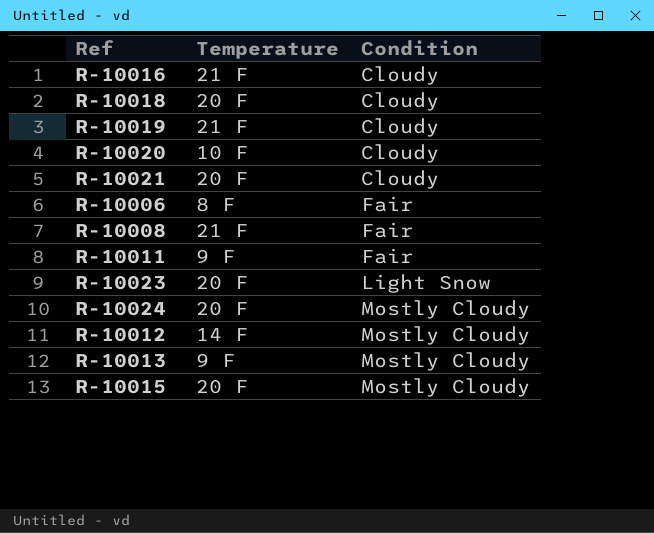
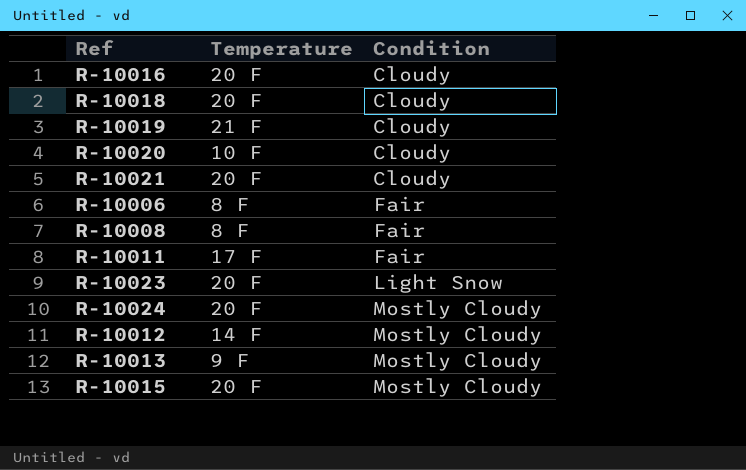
R-10016 | Temperature: 21 F -> 20 F
R-10008 | Temperature: 21 F -> 8 F
R-10011 | Temperature: 9 F -> 17 F

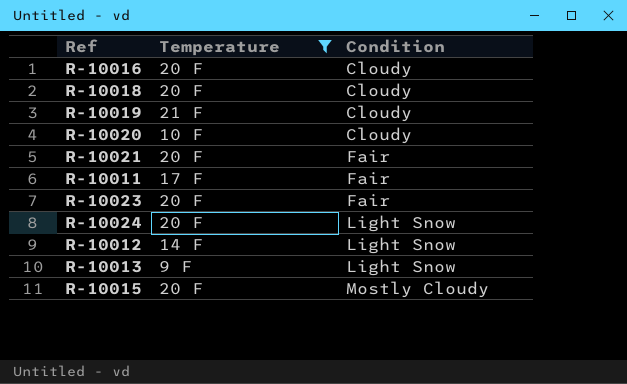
filter: none -> Temperature != 8 F
R-10021 | Condition: Cloudy -> Fair
R-10023 | Condition: Light Snow -> Fair
R-10024 | Condition: Mostly Cloudy -> Light Snow
R-10012 | Condition: Mostly Cloudy -> Light Snow
R-10013 | Condition: Mostly Cloudy -> Light Snow

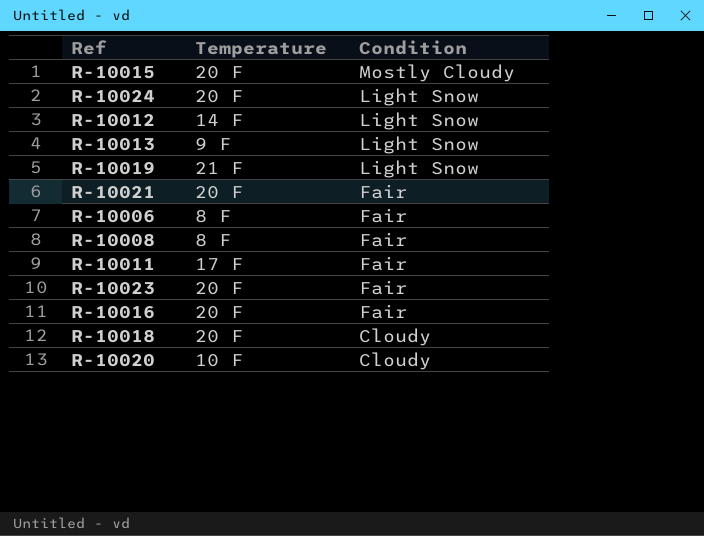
filter: Temperature != 8 F -> none
row order: Condition ascending -> Condition descending
R-10019 | Condition: Cloudy -> Light Snow
R-10016 | Condition: Cloudy -> Fair

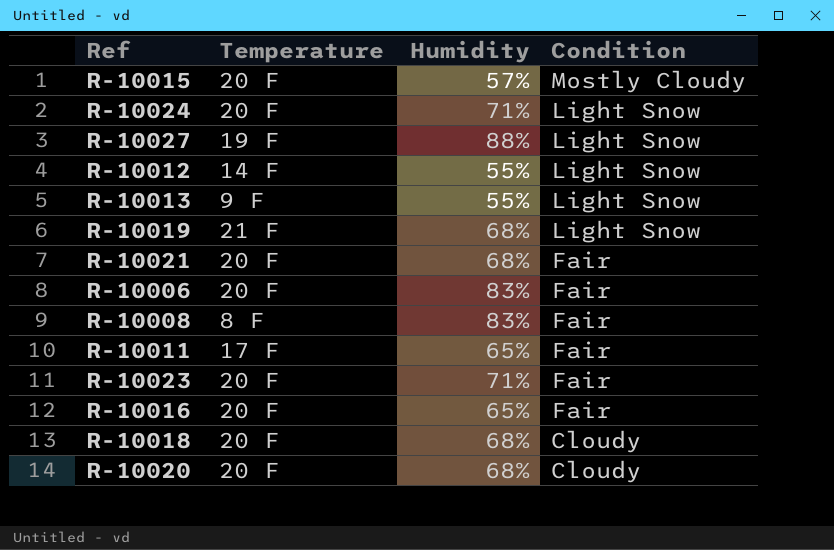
column Humidity | position: none -> 3
row R-10027: none -> 19 F | 88% | Light Snow
R-10006 | Temperature: 8 F -> 20 F
R-10020 | Temperature: 10 F -> 20 F

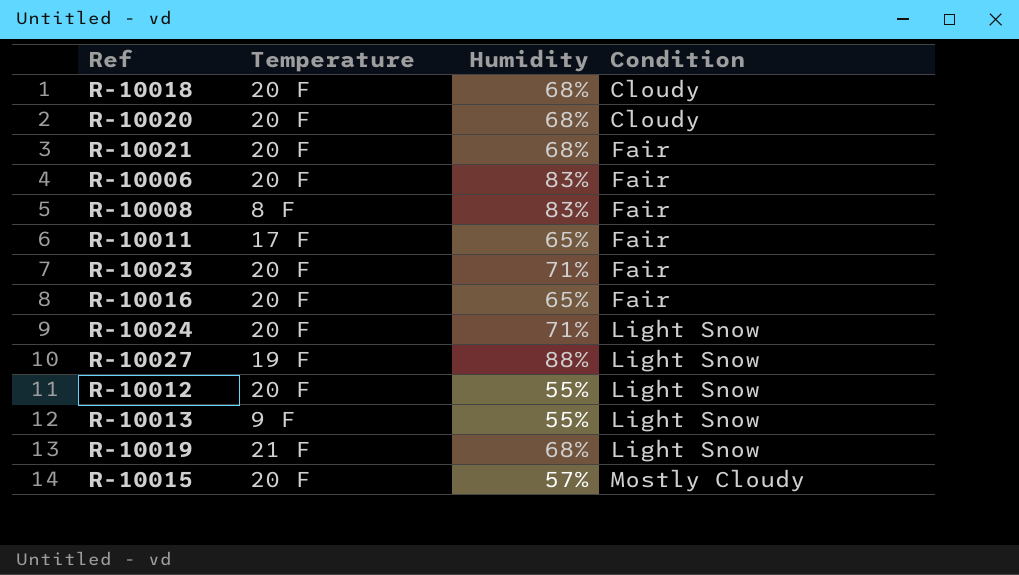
row order: Condition descending -> Condition ascending
R-10012 | Temperature: 14 F -> 20 F

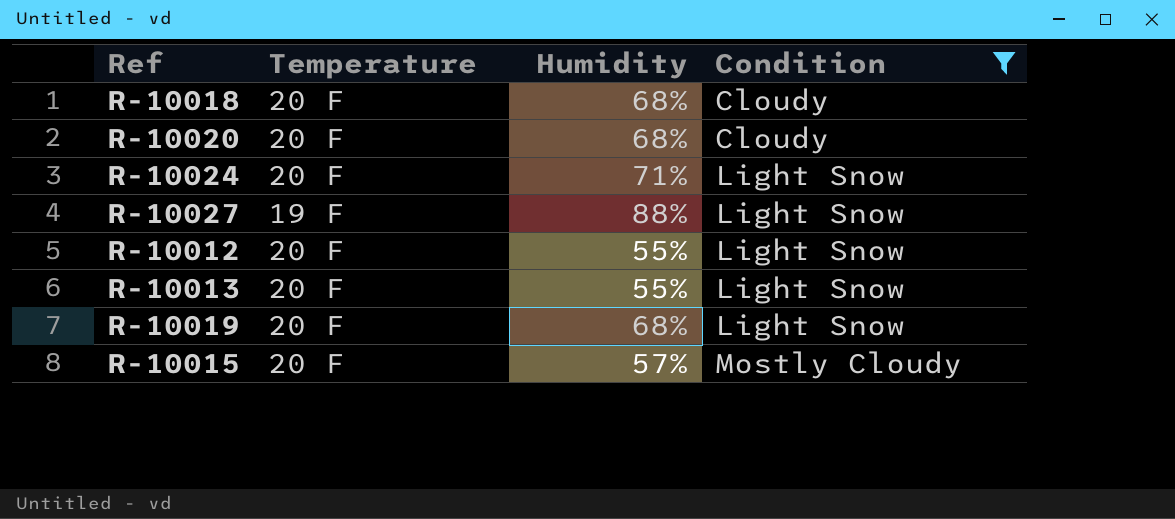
filter: none -> Condition != Fair
R-10013 | Temperature: 9 F -> 20 F
R-10019 | Temperature: 21 F -> 20 F

